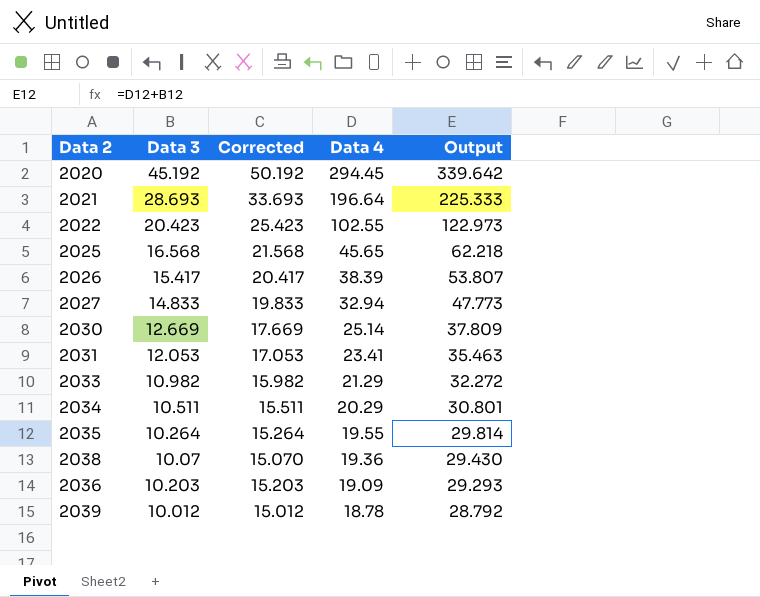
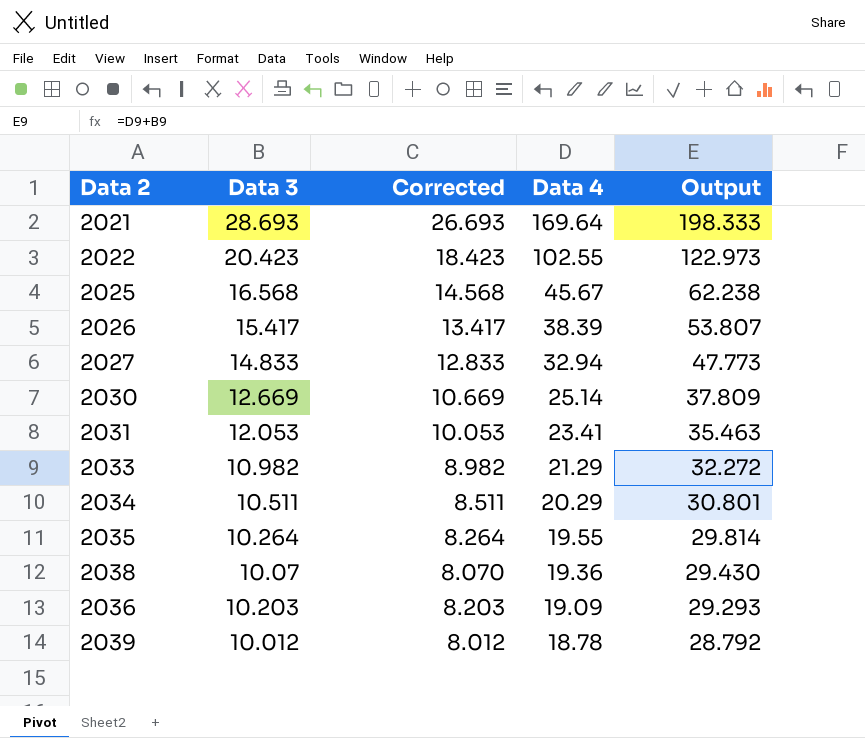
column Corrected | formula: [Data 3] + 5 -> [Data 3] - 2
row 2020: 45.192 | 50.192 | 294.45 | 339.642 -> none
2021 | Data 4: 196.64 -> 169.64
2021 | Output: 225.333 -> 198.333
2025 | Data 4: 45.65 -> 45.67
2025 | Output: 62.218 -> 62.238

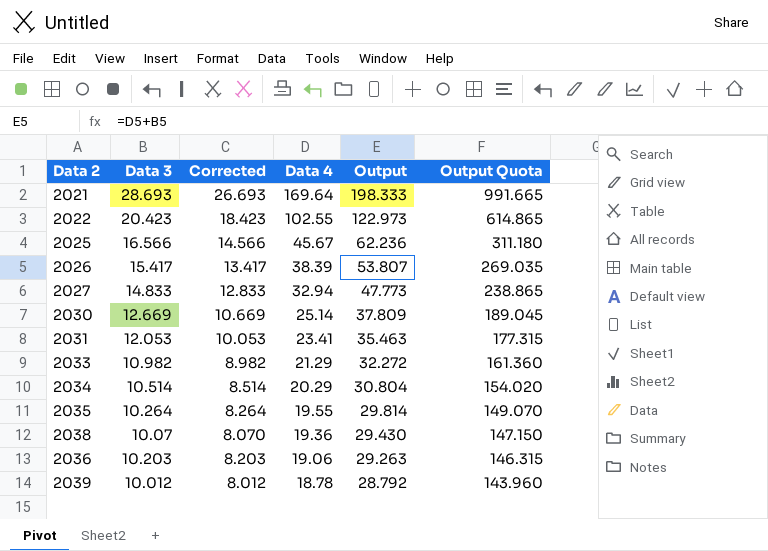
column Output Quota | formula: none -> [Output] * 5
2025 | Data 3: 16.568 -> 16.566
2025 | Corrected: 14.568 -> 14.566
2025 | Output: 62.238 -> 62.236
2034 | Data 3: 10.511 -> 10.514
2034 | Corrected: 8.511 -> 8.514
2034 | Output: 30.801 -> 30.804
2036 | Data 4: 19.09 -> 19.06
2036 | Output: 29.293 -> 29.263

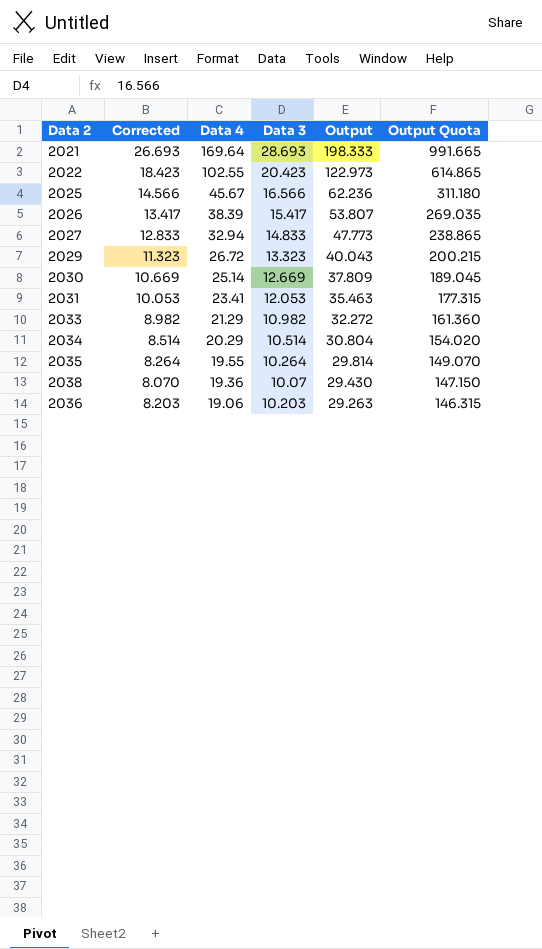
column Data 3 | position: 2 -> 4
row 2039: 10.012 | 8.012 | 18.78 | 28.792 | 143.960 -> none
row 2029: none -> 11.323 | 26.72 | 13.323 | 40.043 | 200.215

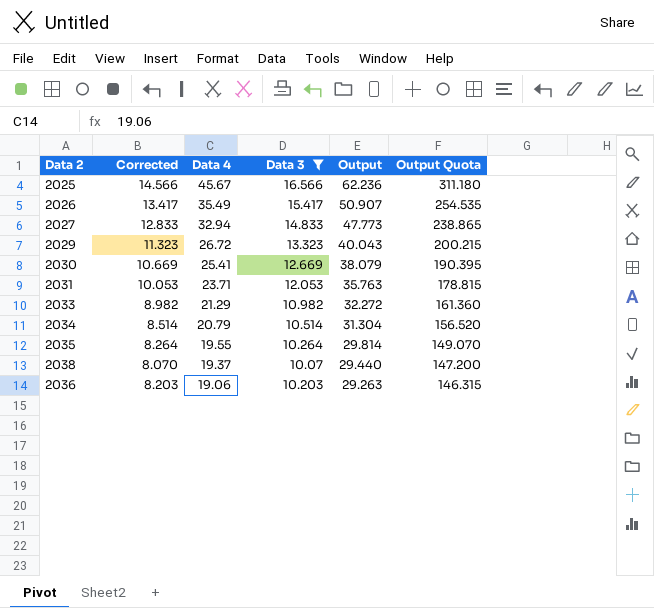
filter: none -> Data 3 <= 16.566
2026 | Data 4: 38.39 -> 35.49
2026 | Output: 53.807 -> 50.907
2026 | Output Quota: 269.035 -> 254.535
2030 | Data 4: 25.14 -> 25.41
2030 | Output: 37.809 -> 38.079
2030 | Output Quota: 189.045 -> 190.395
2031 | Data 4: 23.41 -> 23.71
2031 | Output: 35.463 -> 35.763
2031 | Output Quota: 177.315 -> 178.815
2034 | Data 4: 20.29 -> 20.79
2034 | Output: 30.804 -> 31.304
2034 | Output Quota: 154.020 -> 156.520
2038 | Data 4: 19.36 -> 19.37
2038 | Output: 29.430 -> 29.440
2038 | Output Quota: 147.150 -> 147.200

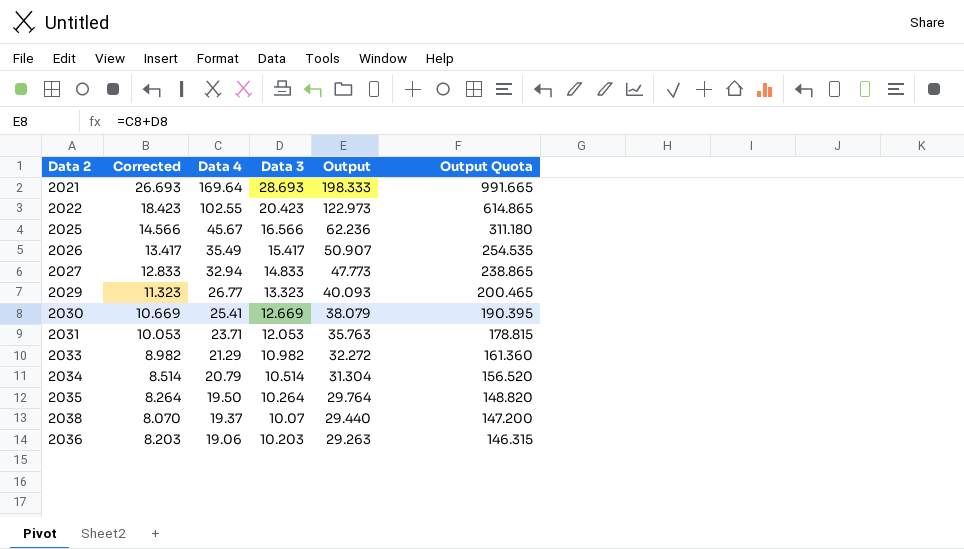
filter: Data 3 <= 16.566 -> none
2029 | Data 4: 26.72 -> 26.77
2029 | Output: 40.043 -> 40.093
2029 | Output Quota: 200.215 -> 200.465
2035 | Data 4: 19.55 -> 19.50
2035 | Output: 29.814 -> 29.764
2035 | Output Quota: 149.070 -> 148.820

